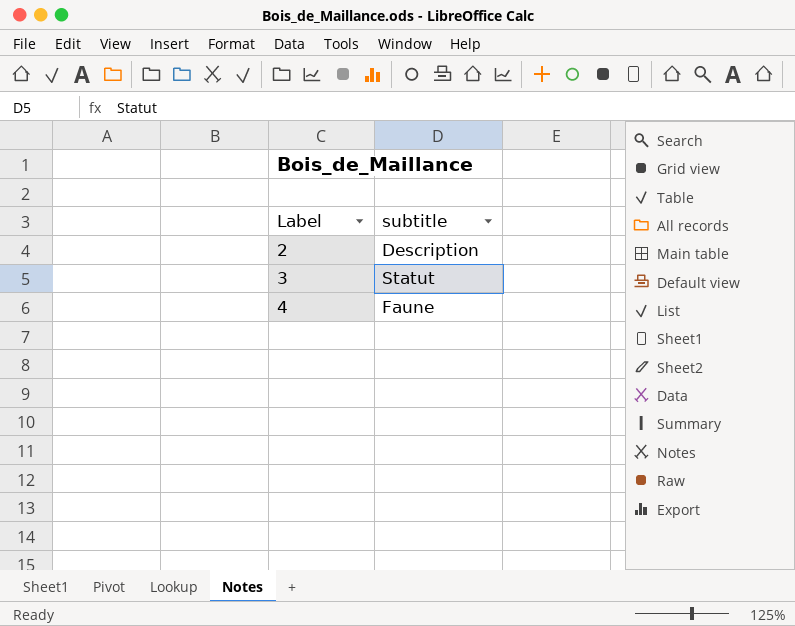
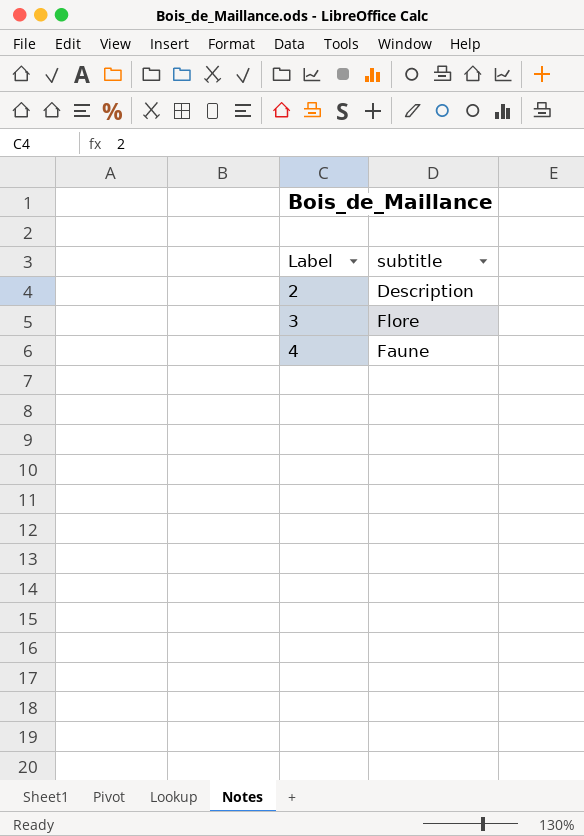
3 | subtitle: Statut -> Flore

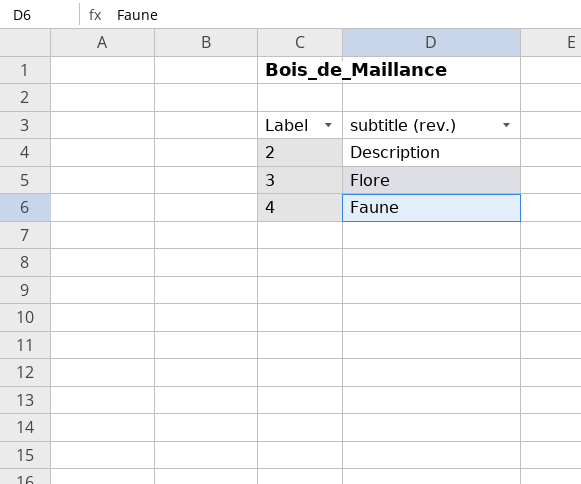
column name: subtitle -> subtitle (rev.)

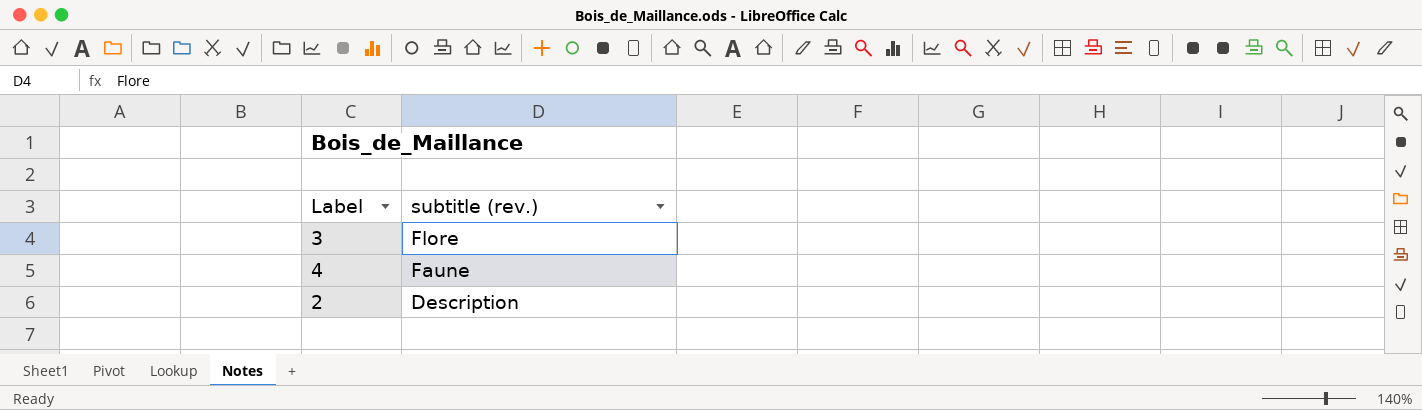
row order: Label ascending -> subtitle (rev.) descending

